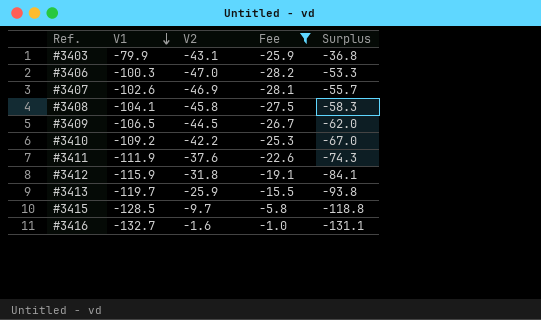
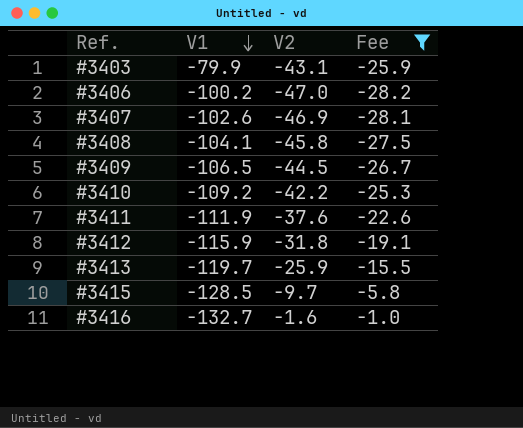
column Surplus | formula: [V1] - [V2] -> none
#3406 | V1: -100.3 -> -100.2

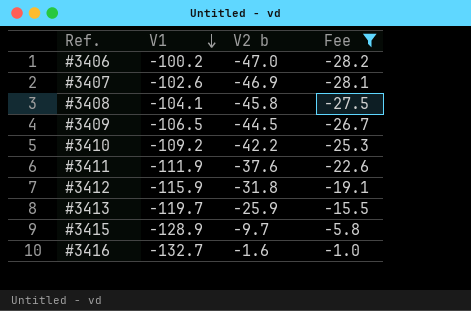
column name: V2 -> V2 b
row #3403: -79.9 | -43.1 | -25.9 -> none
#3415 | V1: -128.5 -> -128.9

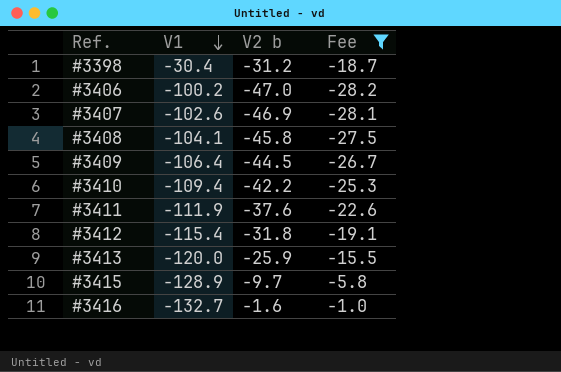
row #3398: none -> -30.4 | -31.2 | -18.7
#3409 | V1: -106.5 -> -106.4
#3410 | V1: -109.2 -> -109.4
#3412 | V1: -115.9 -> -115.4
#3413 | V1: -119.7 -> -120.0

